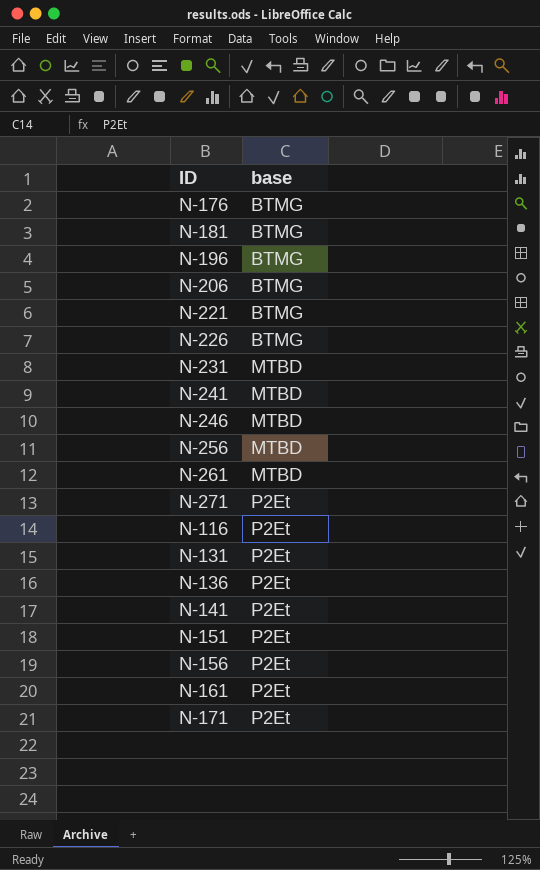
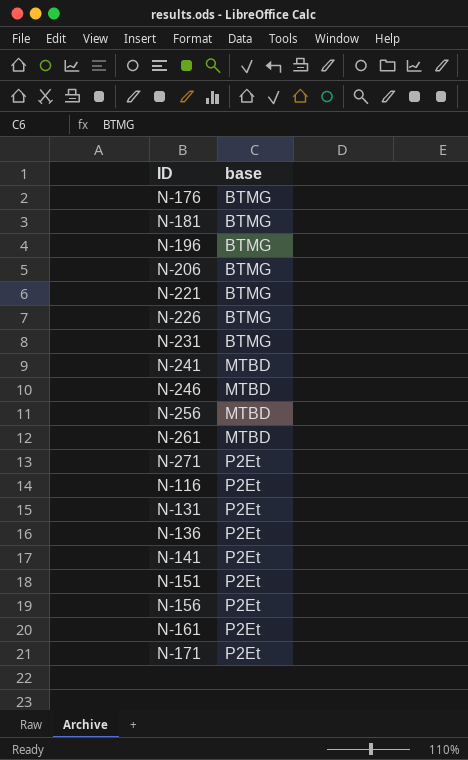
N-231 | base: MTBD -> BTMG

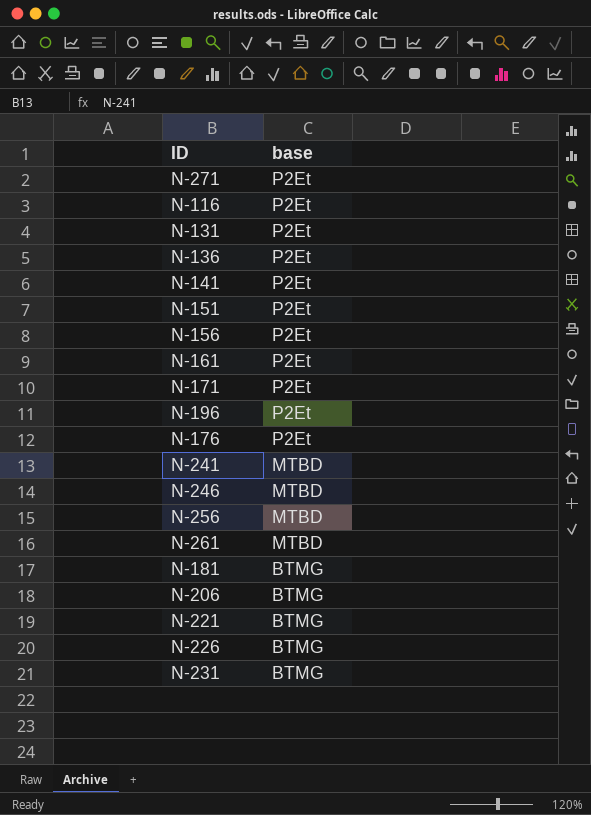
row order: base ascending -> base descending
N-196 | base: BTMG -> P2Et
N-176 | base: BTMG -> P2Et

